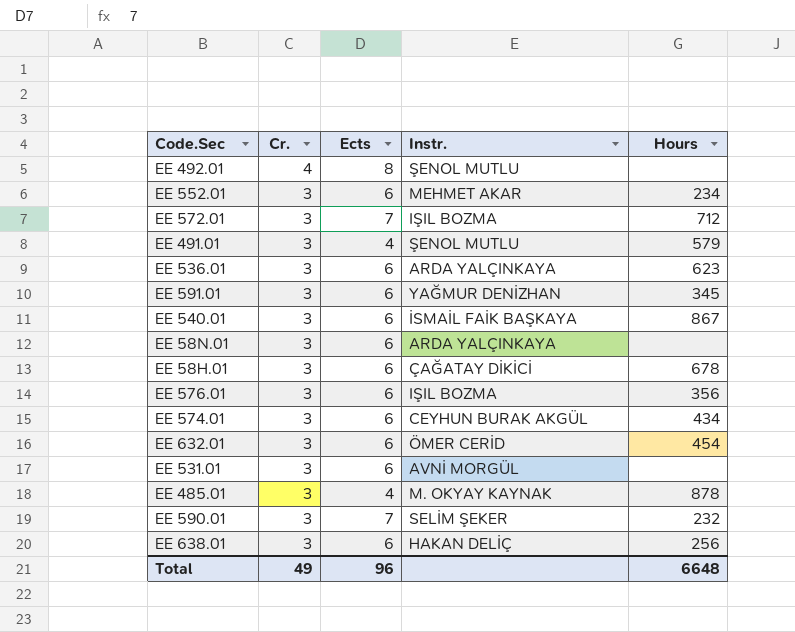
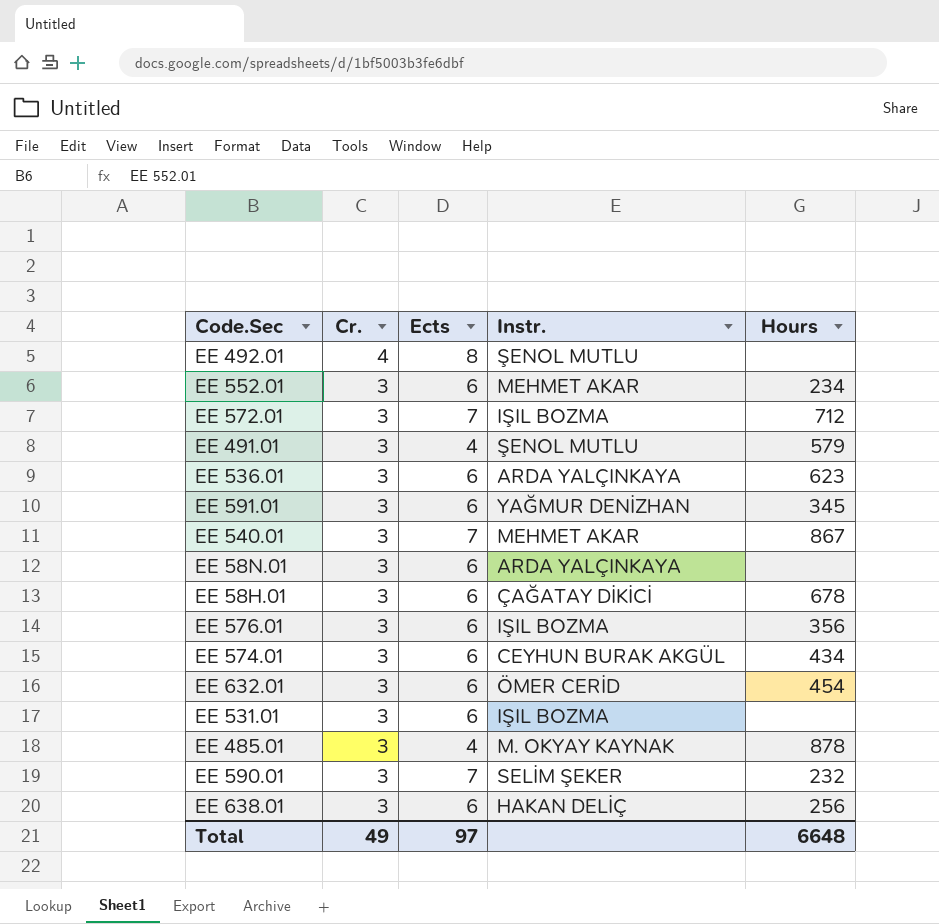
EE 540.01 | Ects: 6 -> 7
EE 540.01 | Instr.: İSMAİL FAİK BAŞKAYA -> MEHMET AKAR
EE 531.01 | Instr.: AVNİ MORGÜL -> IŞIL BOZMA
Total | Ects: 96 -> 97

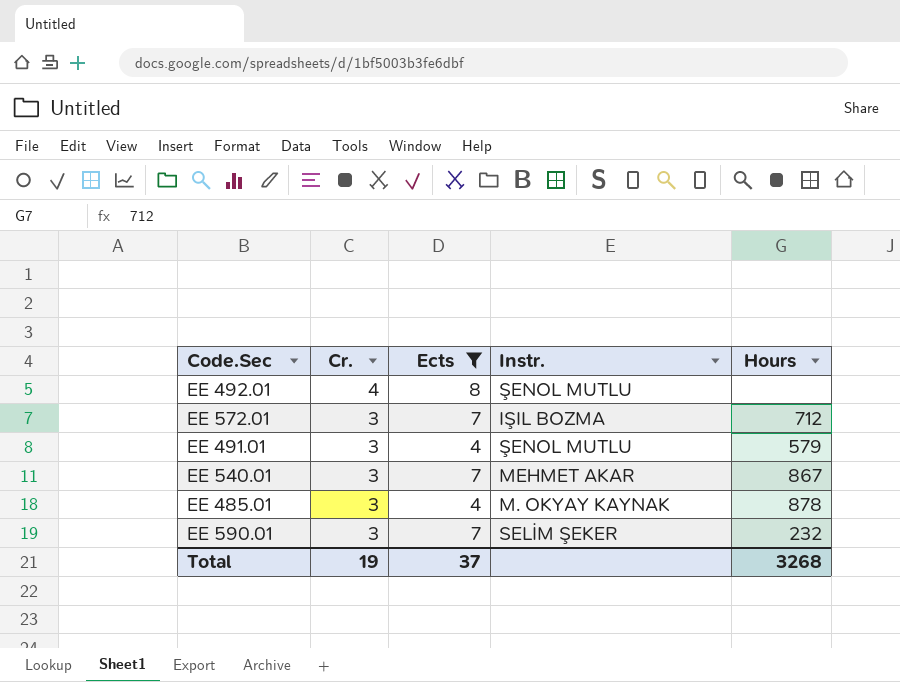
filter: none -> Ects != 6
Total | Cr.: 49 -> 19
Total | Ects: 97 -> 37
Total | Hours: 6648 -> 3268

